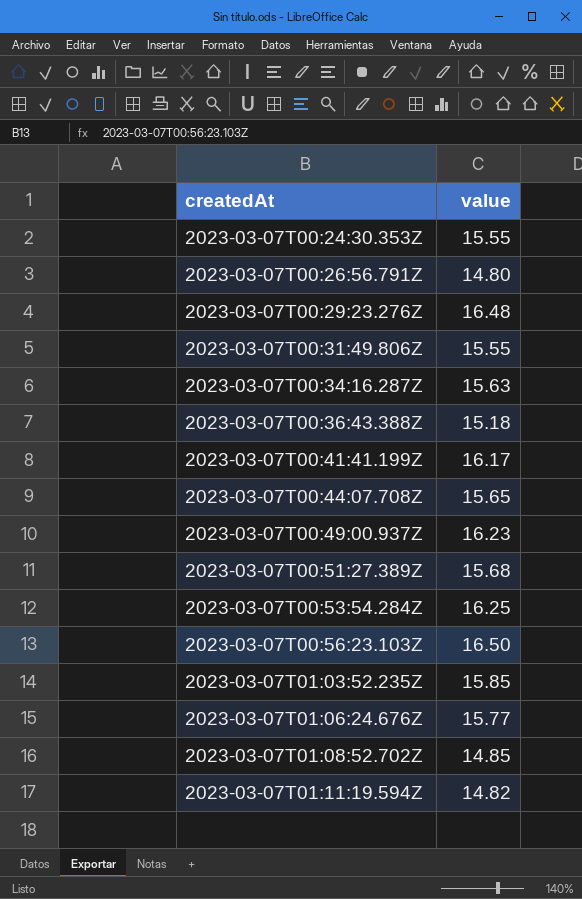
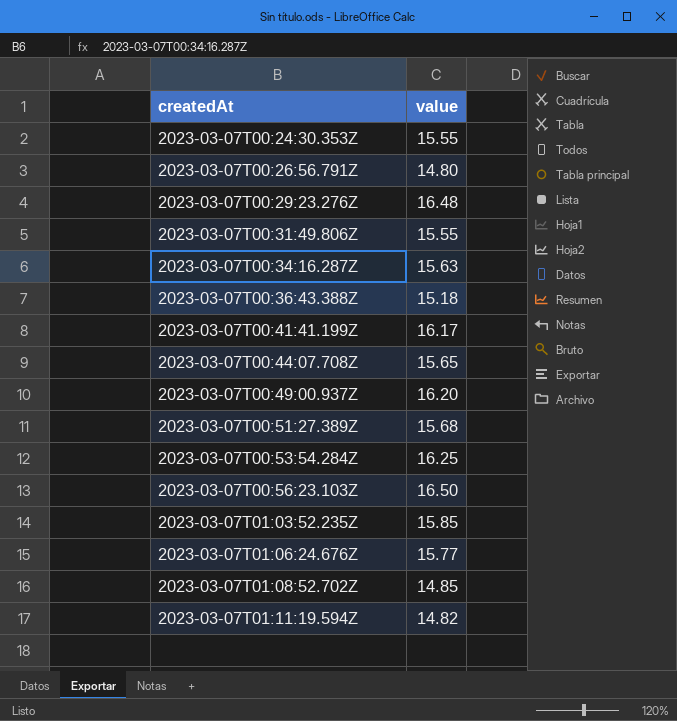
2023-03-07T00:49:00.937Z | value: 16.23 -> 16.20

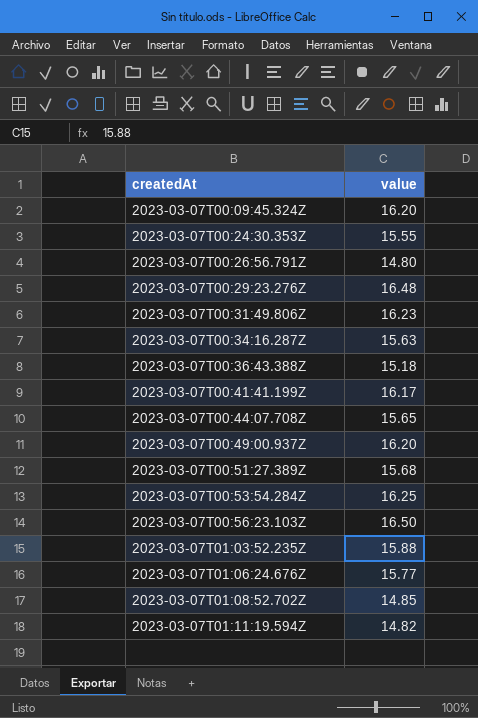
row 2023-03-07T00:09:45.324Z: none -> 16.20
2023-03-07T00:31:49.806Z | value: 15.55 -> 16.23
2023-03-07T01:03:52.235Z | value: 15.85 -> 15.88

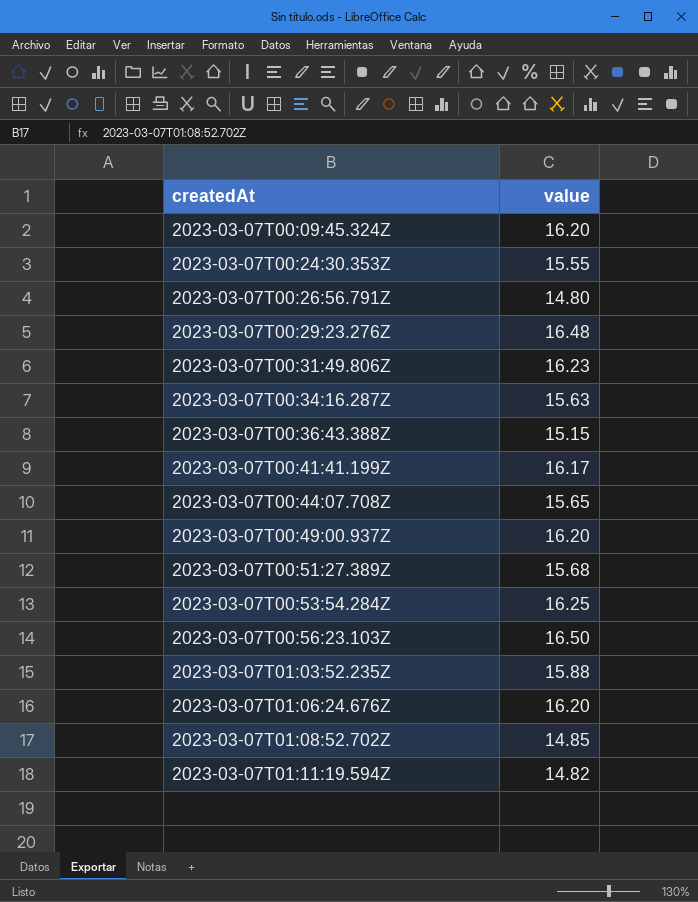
2023-03-07T00:36:43.388Z | value: 15.18 -> 15.15
2023-03-07T01:06:24.676Z | value: 15.77 -> 16.20

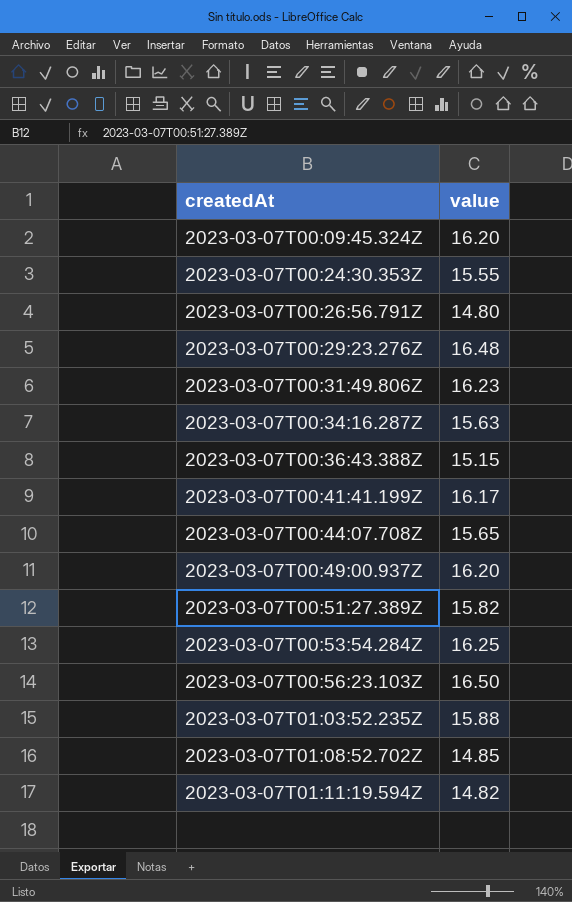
row 2023-03-07T01:06:24.676Z: 16.20 -> none
2023-03-07T00:51:27.389Z | value: 15.68 -> 15.82

